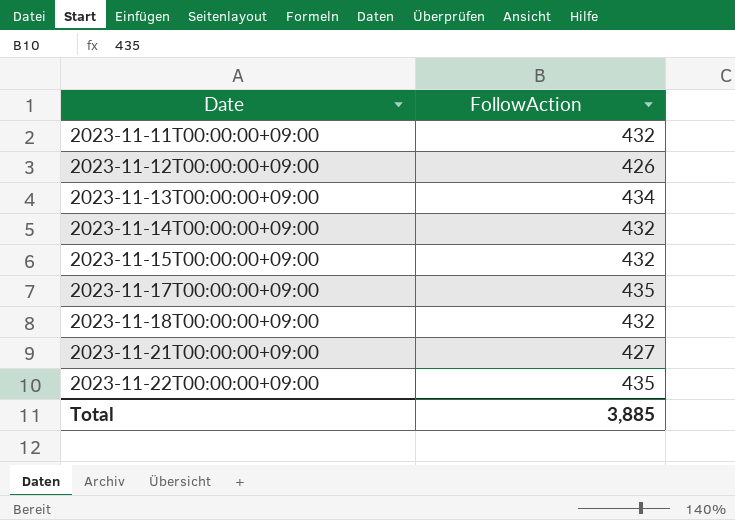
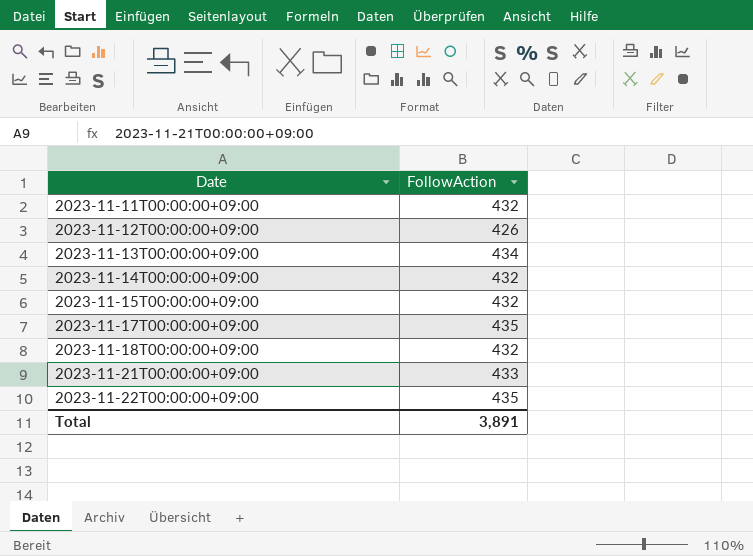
2023-11-21T00:00:00+09:00 | FollowAction: 427 -> 433
Total | FollowAction: 3,885 -> 3,891

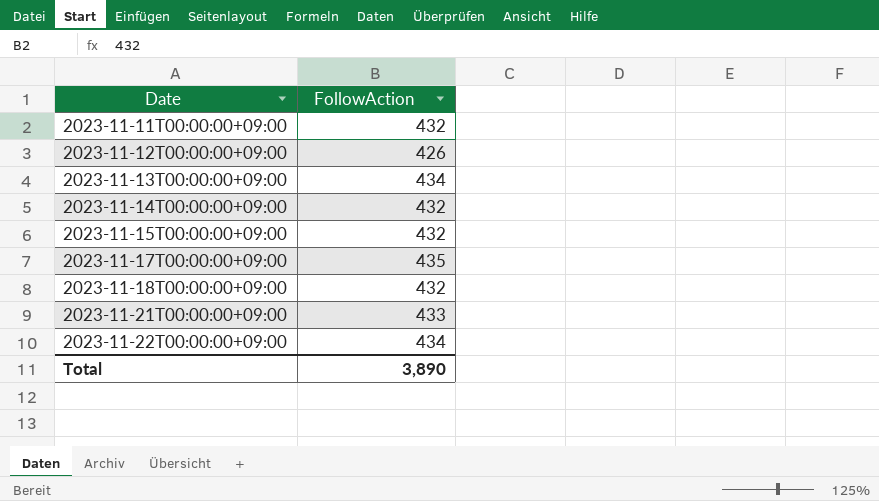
2023-11-22T00:00:00+09:00 | FollowAction: 435 -> 434
Total | FollowAction: 3,891 -> 3,890

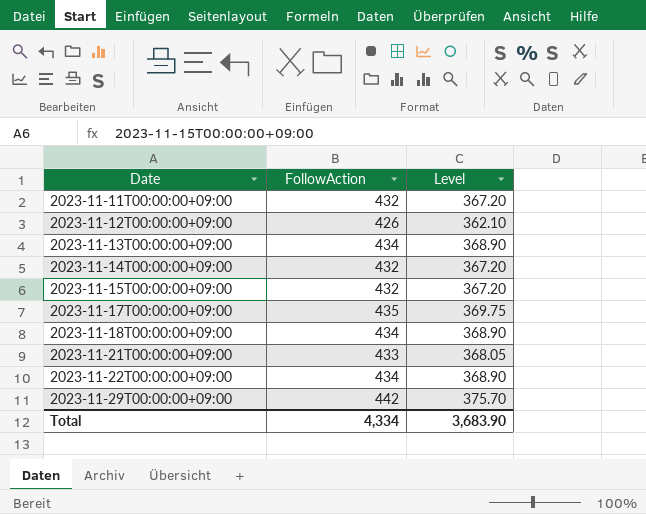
column Level | formula: none -> [FollowAction] * 0.85
2023-11-18T00:00:00+09:00 | FollowAction: 432 -> 434
row 2023-11-29T00:00:00+09:00: none -> 442 | 375.70
Total | FollowAction: 3,890 -> 4,334

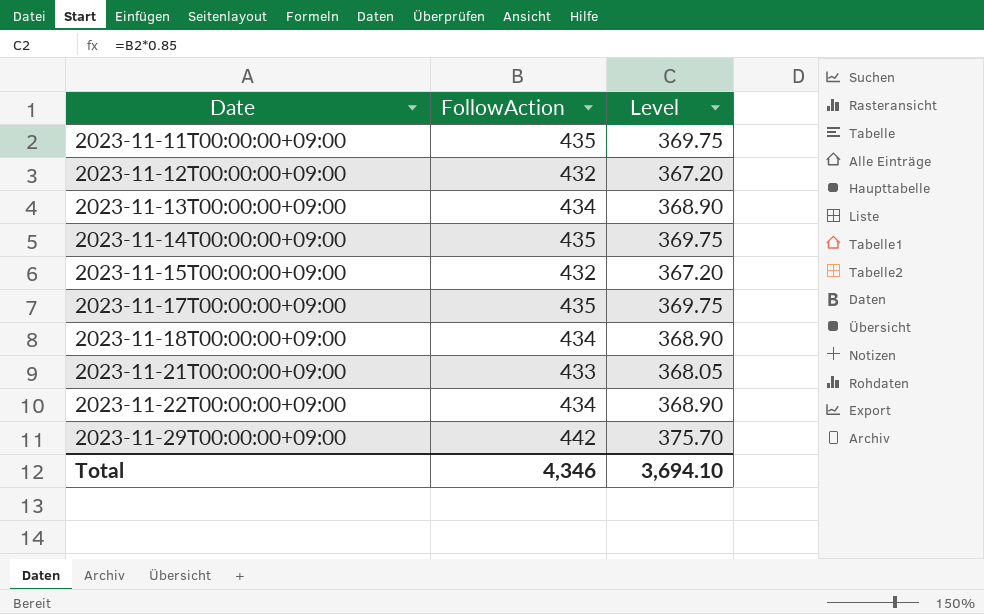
2023-11-11T00:00:00+09:00 | FollowAction: 432 -> 435
2023-11-11T00:00:00+09:00 | Level: 367.20 -> 369.75
2023-11-12T00:00:00+09:00 | FollowAction: 426 -> 432
2023-11-12T00:00:00+09:00 | Level: 362.10 -> 367.20
2023-11-14T00:00:00+09:00 | FollowAction: 432 -> 435
2023-11-14T00:00:00+09:00 | Level: 367.20 -> 369.75
Total | FollowAction: 4,334 -> 4,346
Total | Level: 3,683.90 -> 3,694.10

